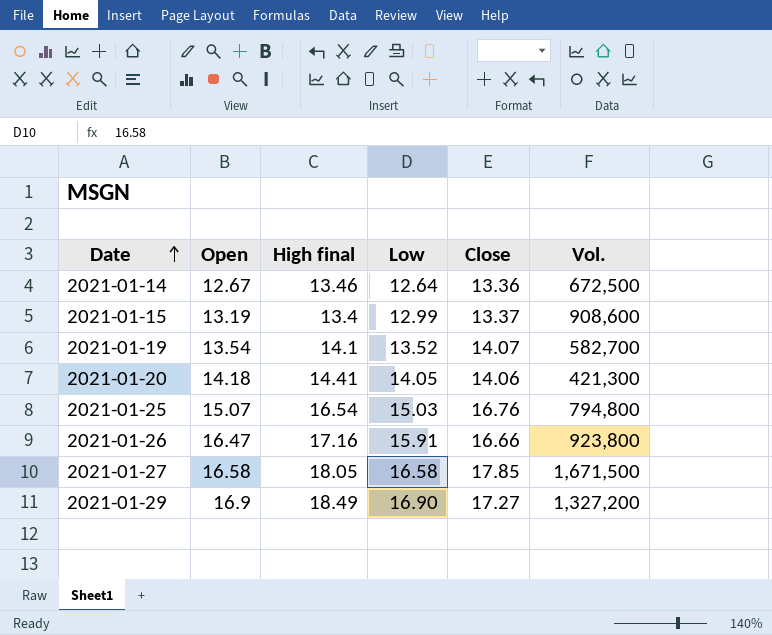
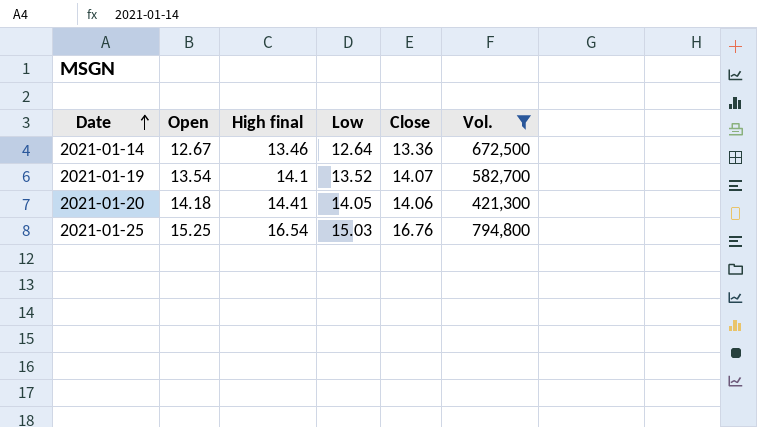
filter: none -> Vol. <= 794,800
2021-01-25 | Open: 15.07 -> 15.25

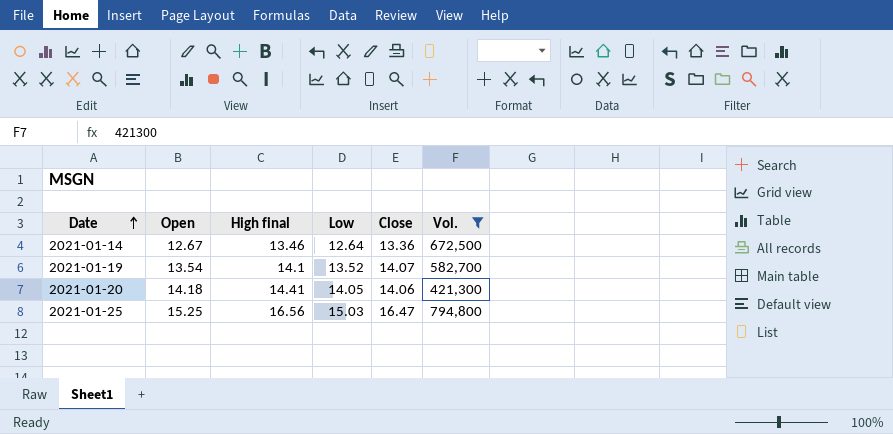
2021-01-25 | High final: 16.54 -> 16.56
2021-01-25 | Close: 16.76 -> 16.47

